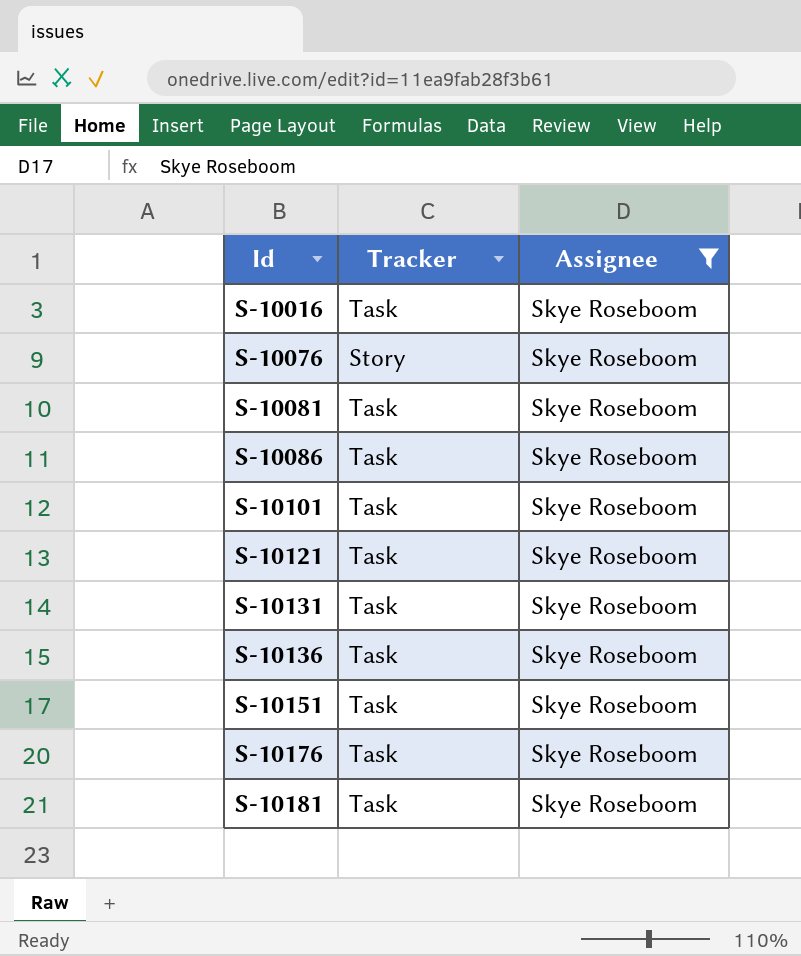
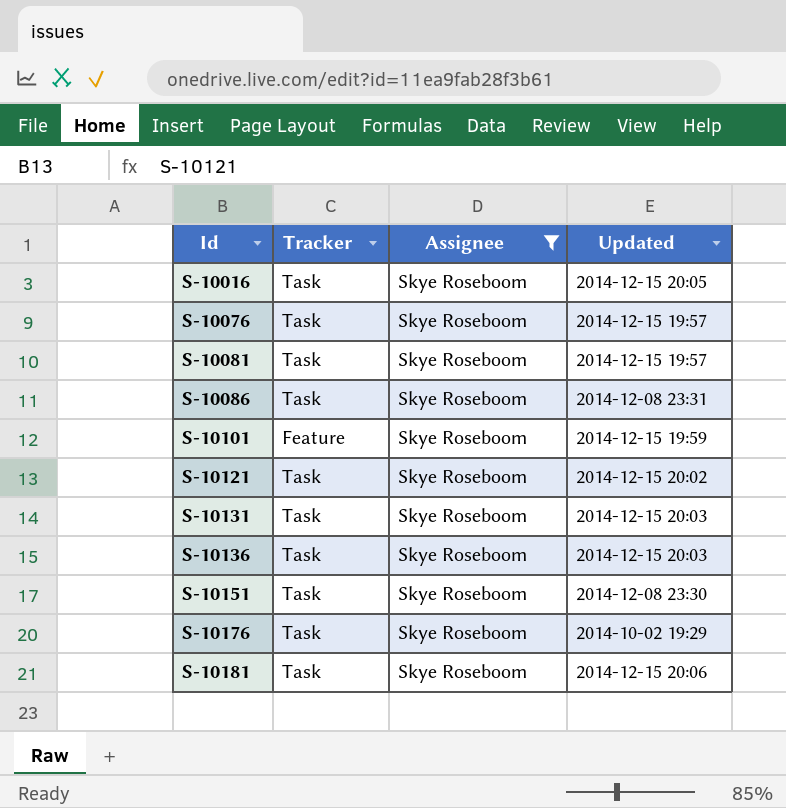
column Updated | position: none -> 4
S-10076 | Tracker: Story -> Task
S-10101 | Tracker: Task -> Feature

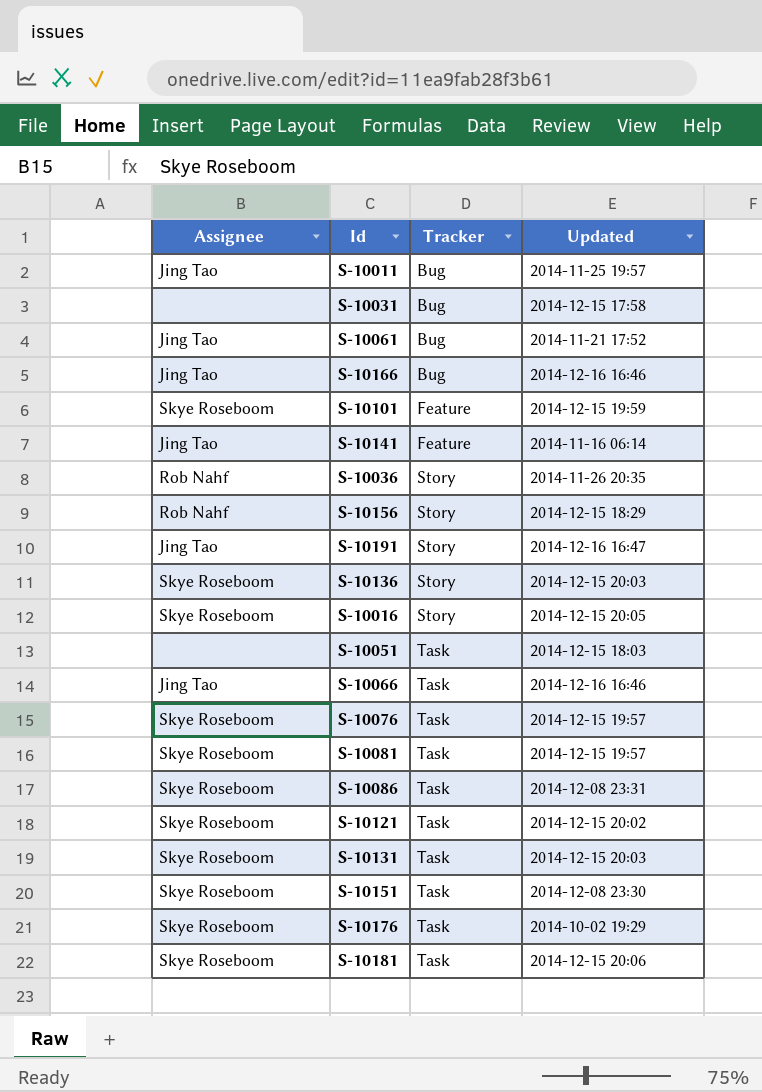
filter: Assignee = Skye Roseboom -> none
row order: Id ascending -> Tracker ascending
column Assignee | position: 3 -> 1
S-10136 | Tracker: Task -> Story
S-10016 | Tracker: Task -> Story

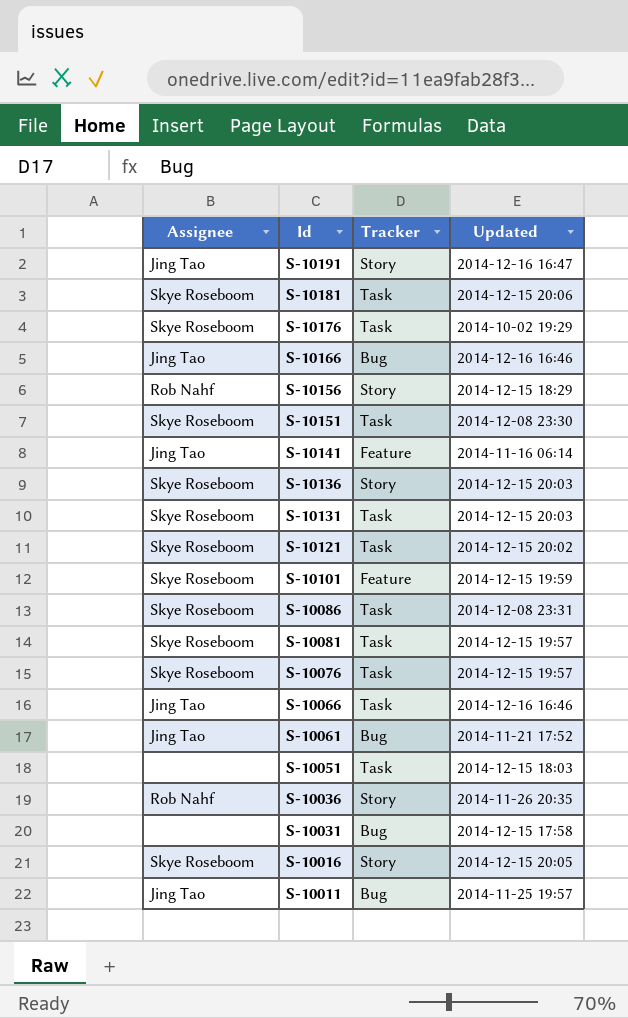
row order: Tracker ascending -> Id descending

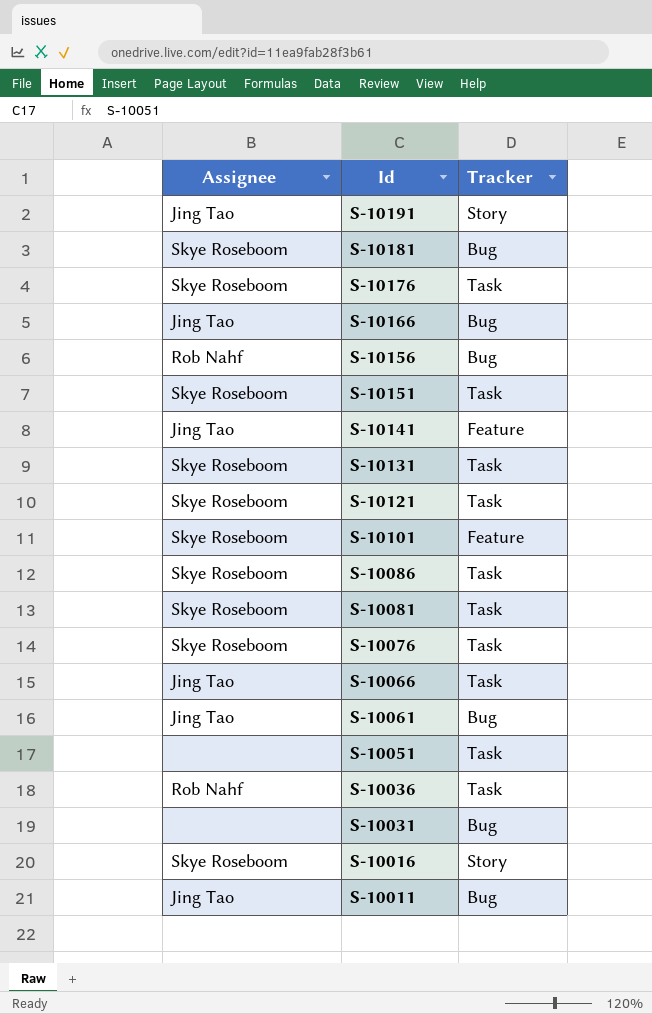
column Updated | position: 4 -> none
row S-10136: Skye Roseboom | Story | 2014-12-15 20:03 -> none
S-10181 | Tracker: Task -> Bug
S-10156 | Tracker: Story -> Bug
S-10036 | Tracker: Story -> Task

